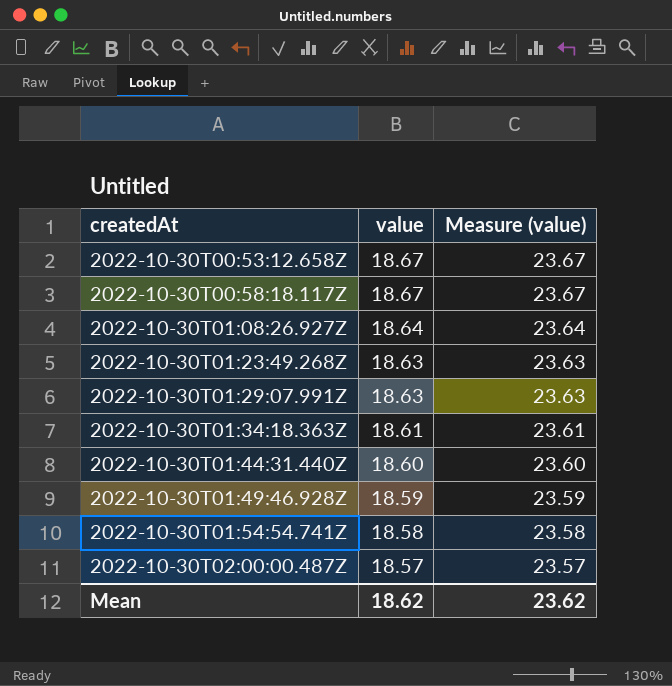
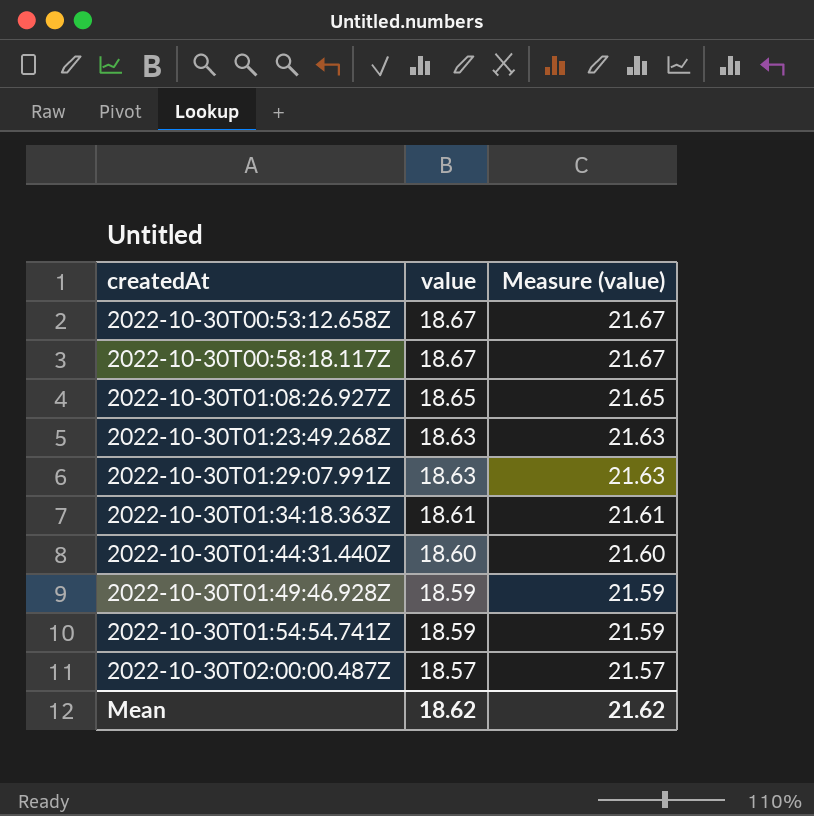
column Measure (value) | formula: [value] + 5 -> [value] + 3
2022-10-30T01:08:26.927Z | value: 18.64 -> 18.65
2022-10-30T01:54:54.741Z | value: 18.58 -> 18.59
Mean | Measure (value): 23.62 -> 21.62

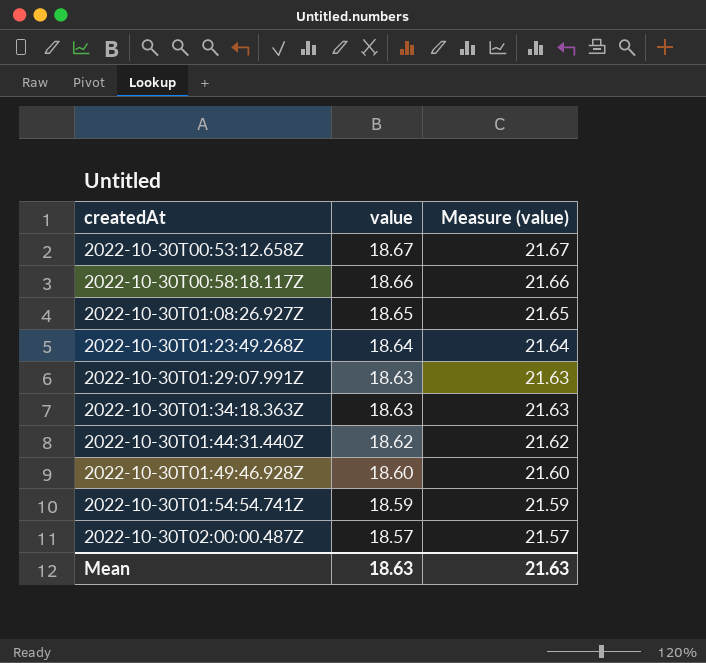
2022-10-30T00:58:18.117Z | value: 18.67 -> 18.66
2022-10-30T00:58:18.117Z | Measure (value): 21.67 -> 21.66
2022-10-30T01:23:49.268Z | value: 18.63 -> 18.64
2022-10-30T01:23:49.268Z | Measure (value): 21.63 -> 21.64
2022-10-30T01:34:18.363Z | value: 18.61 -> 18.63
2022-10-30T01:34:18.363Z | Measure (value): 21.61 -> 21.63
2022-10-30T01:44:31.440Z | value: 18.60 -> 18.62
2022-10-30T01:44:31.440Z | Measure (value): 21.60 -> 21.62
2022-10-30T01:49:46.928Z | value: 18.59 -> 18.60
2022-10-30T01:49:46.928Z | Measure (value): 21.59 -> 21.60
Mean | value: 18.62 -> 18.63
Mean | Measure (value): 21.62 -> 21.63

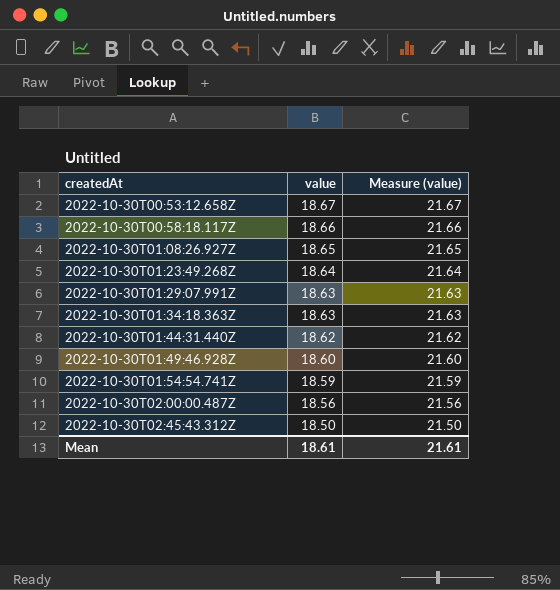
2022-10-30T02:00:00.487Z | value: 18.57 -> 18.56
2022-10-30T02:00:00.487Z | Measure (value): 21.57 -> 21.56
row 2022-10-30T02:45:43.312Z: none -> 18.50 | 21.50
Mean | value: 18.63 -> 18.61
Mean | Measure (value): 21.63 -> 21.61

